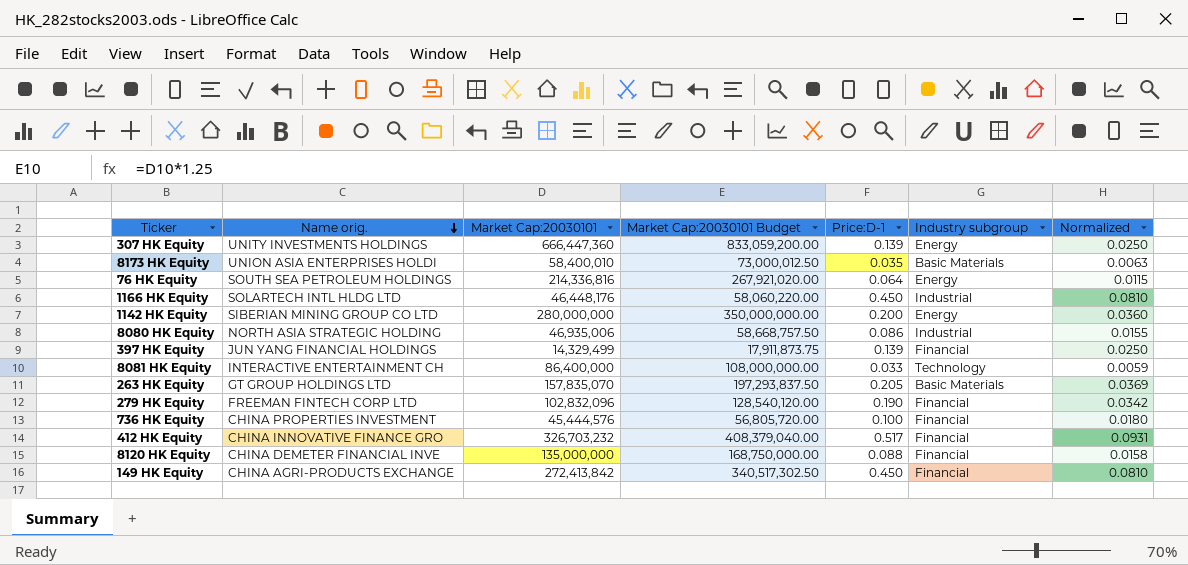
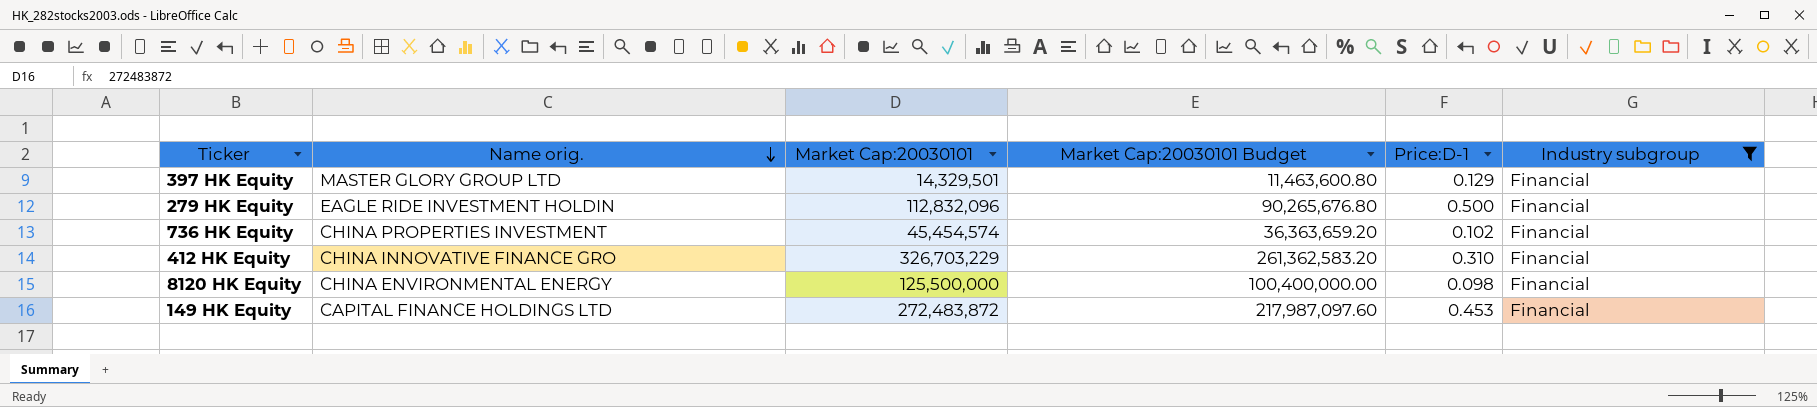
filter: none -> Industry subgroup = Financial
column Normalized | formula: [Price:D-1] * 0.18 -> none
column Market Cap:20030101 Budget | formula: [Market Cap:20030101] * 1.25 -> [Market Cap:20030101] * 0.8
397 HK Equity | Name orig.: JUN YANG FINANCIAL HOLDINGS -> MASTER GLORY GROUP LTD
397 HK Equity | Market Cap:20030101: 14,329,499 -> 14,329,501
397 HK Equity | Price:D-1: 0.139 -> 0.129
279 HK Equity | Name orig.: FREEMAN FINTECH CORP LTD -> EAGLE RIDE INVESTMENT HOLDIN
279 HK Equity | Market Cap:20030101: 102,832,096 -> 112,832,096
279 HK Equity | Price:D-1: 0.190 -> 0.500
736 HK Equity | Market Cap:20030101: 45,444,576 -> 45,454,574
736 HK Equity | Price:D-1: 0.100 -> 0.102
412 HK Equity | Market Cap:20030101: 326,703,232 -> 326,703,229
412 HK Equity | Price:D-1: 0.517 -> 0.310
8120 HK Equity | Name orig.: CHINA DEMETER FINANCIAL INVE -> CHINA ENVIRONMENTAL ENERGY
8120 HK Equity | Market Cap:20030101: 135,000,000 -> 125,500,000
8120 HK Equity | Price:D-1: 0.088 -> 0.098
149 HK Equity | Name orig.: CHINA AGRI-PRODUCTS EXCHANGE -> CAPITAL FINANCE HOLDINGS LTD
149 HK Equity | Market Cap:20030101: 272,413,842 -> 272,483,872
149 HK Equity | Price:D-1: 0.450 -> 0.453

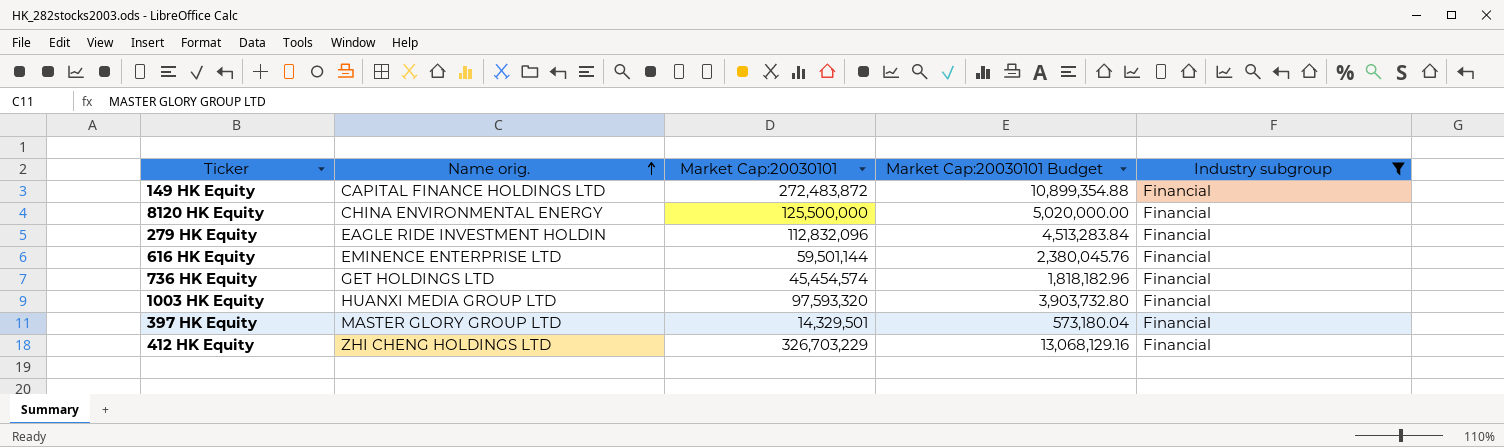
row order: Name orig. descending -> Name orig. ascending
column Price:D-1 | position: 5 -> none
column Market Cap:20030101 Budget | formula: [Market Cap:20030101] * 0.8 -> [Market Cap:20030101] * 0.04
row 616 HK Equity: none -> EMINENCE ENTERPRISE LTD | 59,501,144 | 2,380,045.76 | Financial
736 HK Equity | Name orig.: CHINA PROPERTIES INVESTMENT -> GET HOLDINGS LTD
row 1003 HK Equity: none -> HUANXI MEDIA GROUP LTD | 97,593,320 | 3,903,732.80 | Financial
412 HK Equity | Name orig.: CHINA INNOVATIVE FINANCE GRO -> ZHI CHENG HOLDINGS LTD

